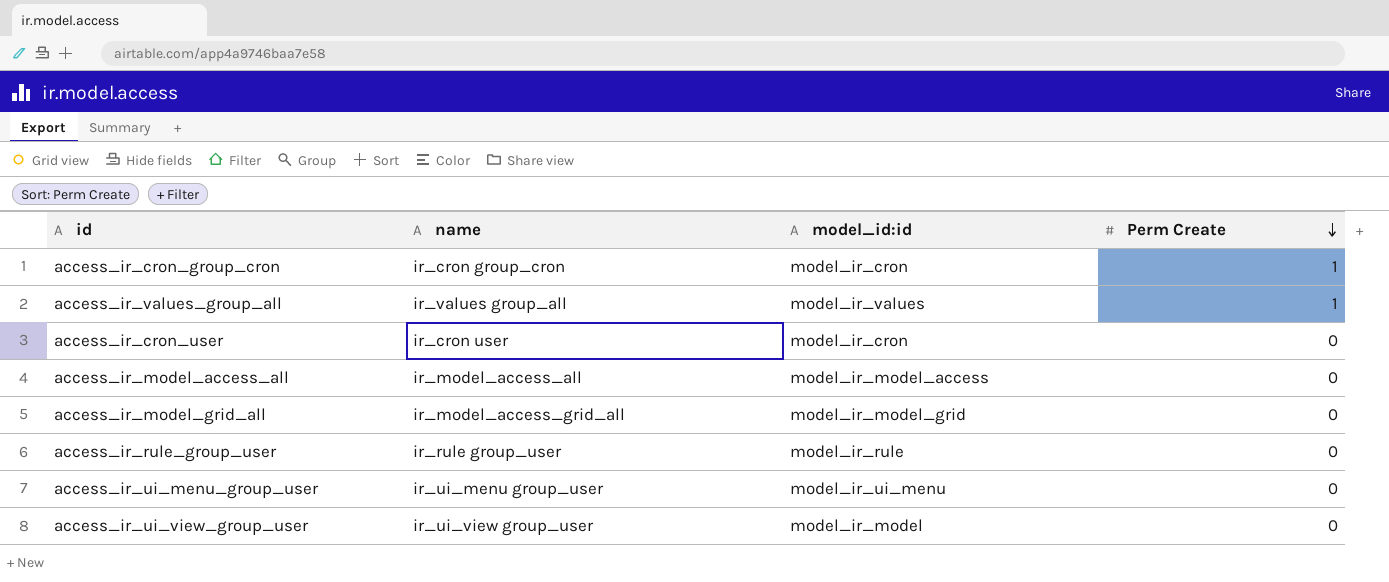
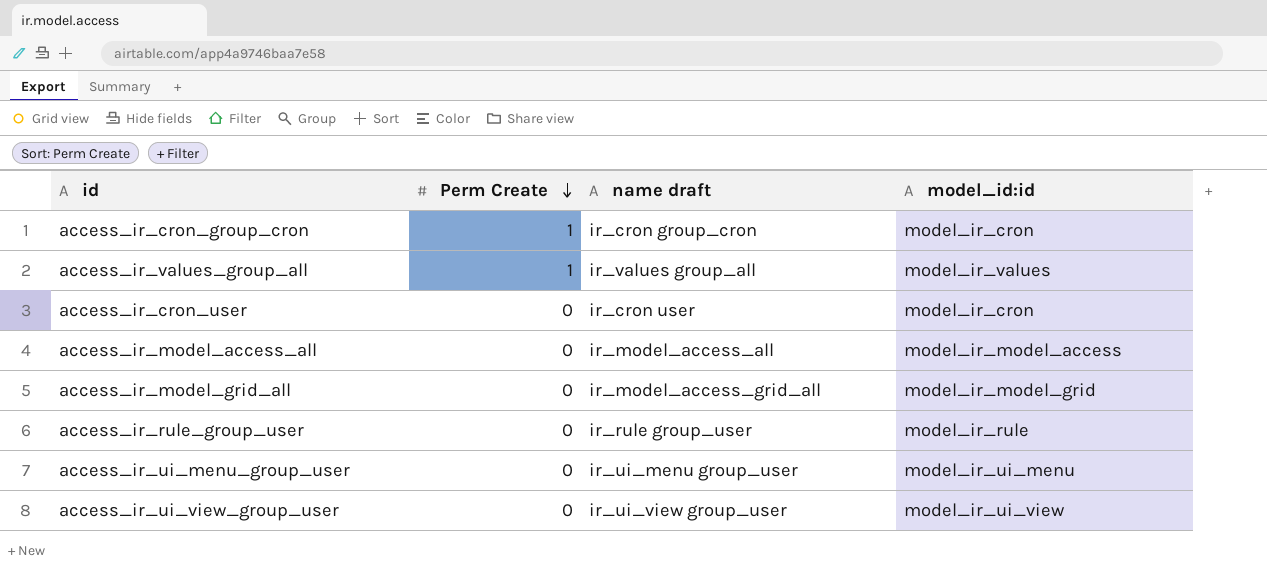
column Perm Create | position: 4 -> 2
column name: name -> name draft
access_ir_ui_view_group_user | model_id:id: model_ir_model -> model_ir_ui_view

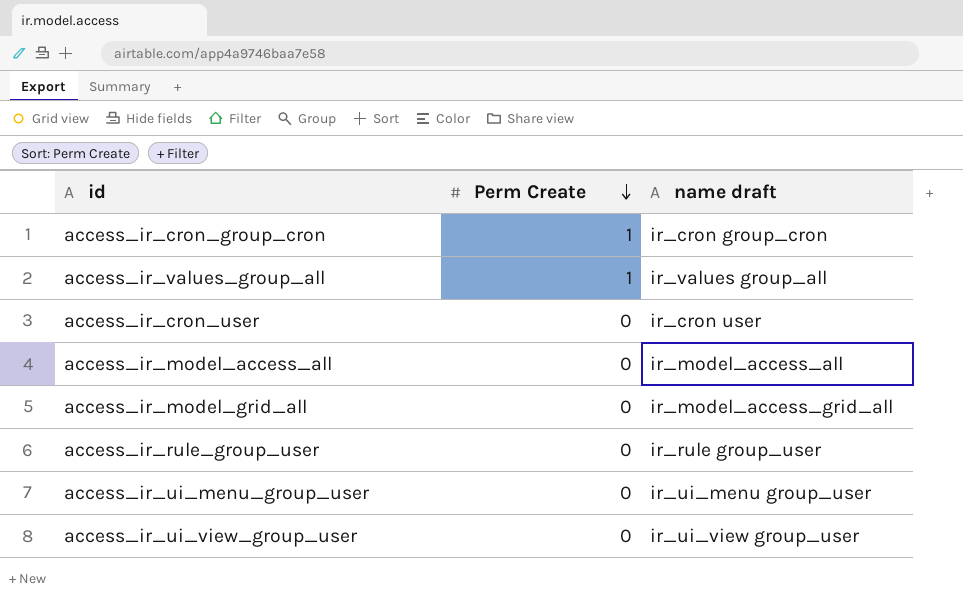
column model_id:id | position: 4 -> none

